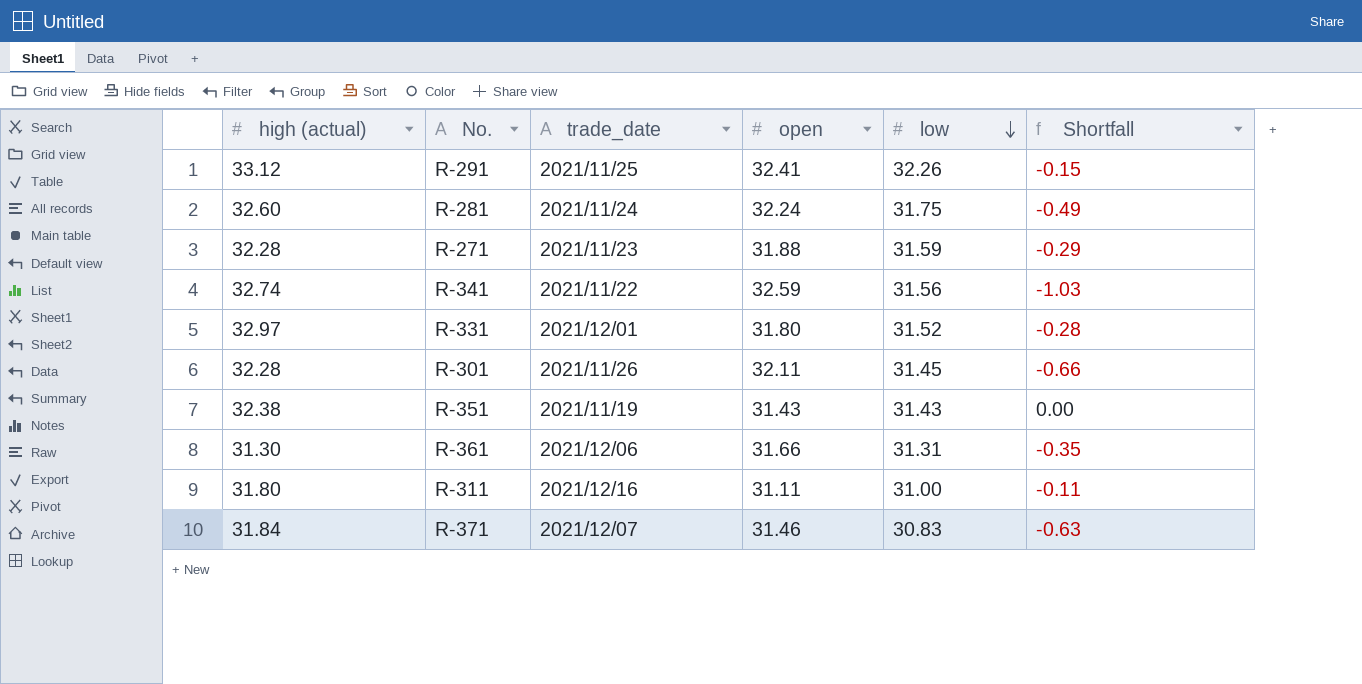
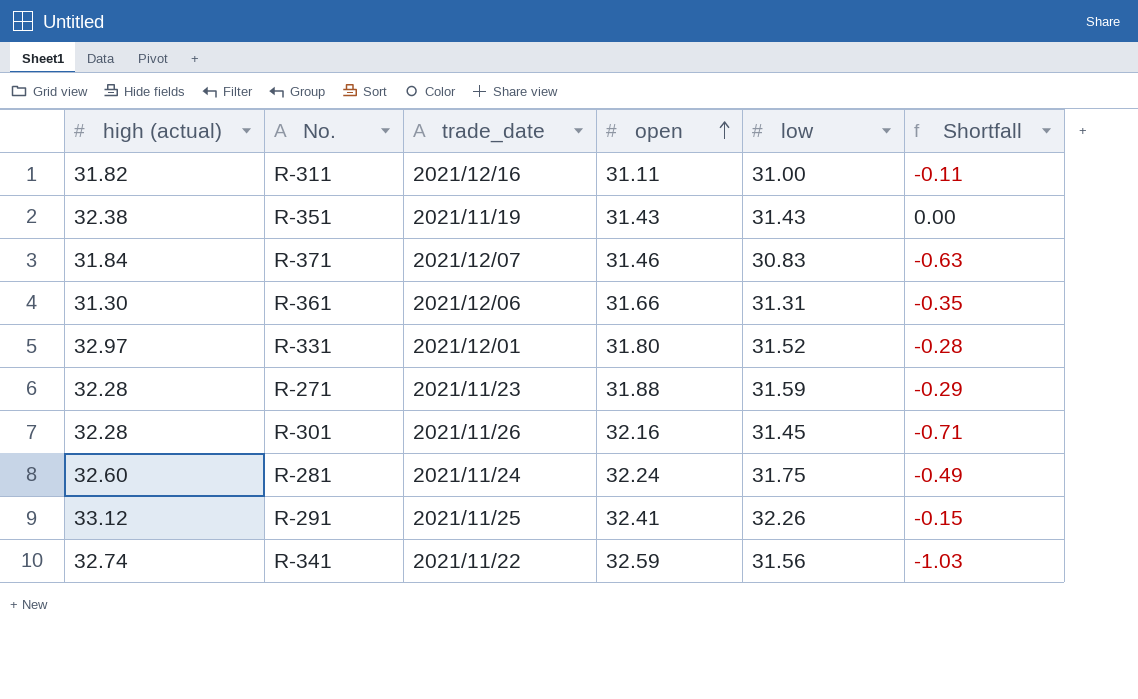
row order: low descending -> open ascending
R-311 | high (actual): 31.80 -> 31.82
R-301 | open: 32.11 -> 32.16
R-301 | Shortfall: -0.66 -> -0.71

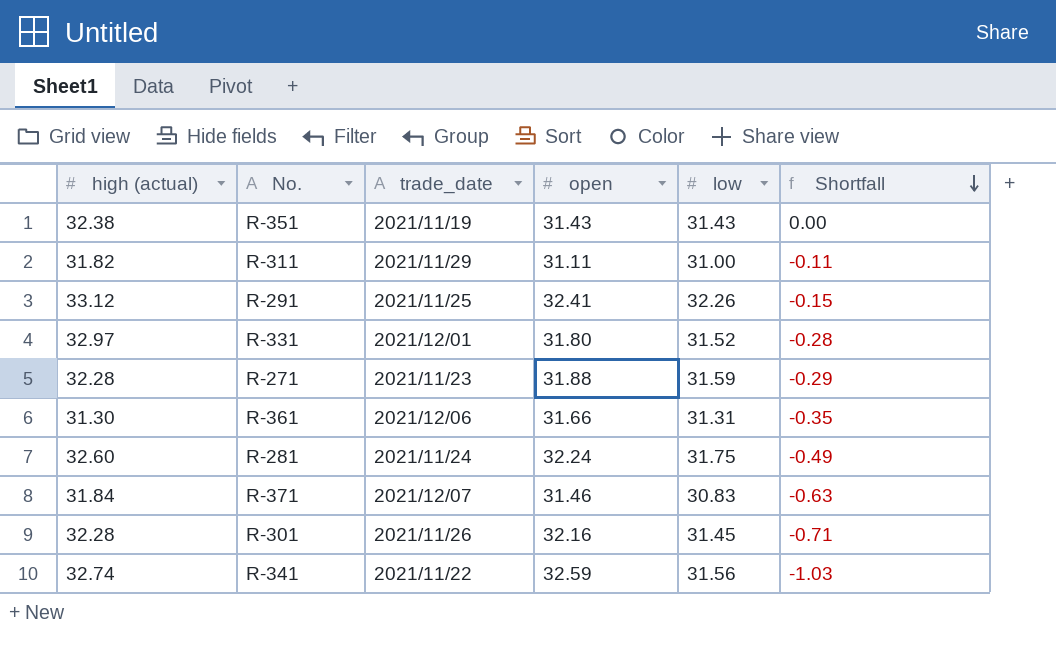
row order: open ascending -> Shortfall descending
R-311 | trade_date: 2021/12/16 -> 2021/11/29

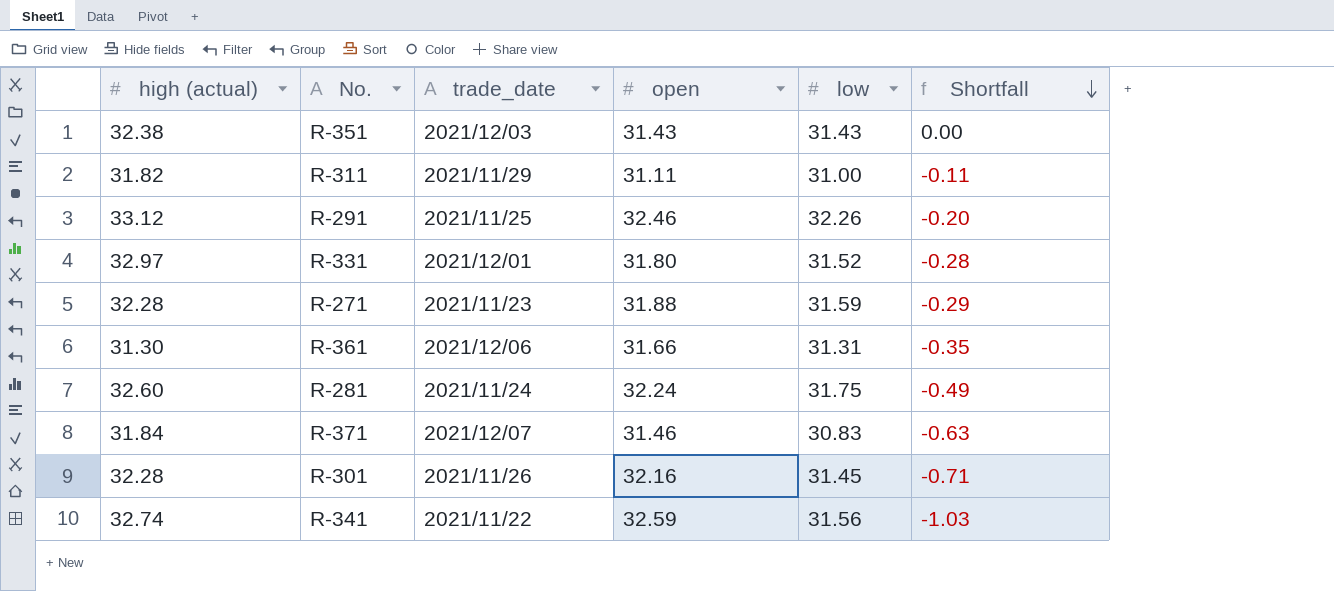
R-351 | trade_date: 2021/11/19 -> 2021/12/03
R-291 | open: 32.41 -> 32.46
R-291 | Shortfall: -0.15 -> -0.20

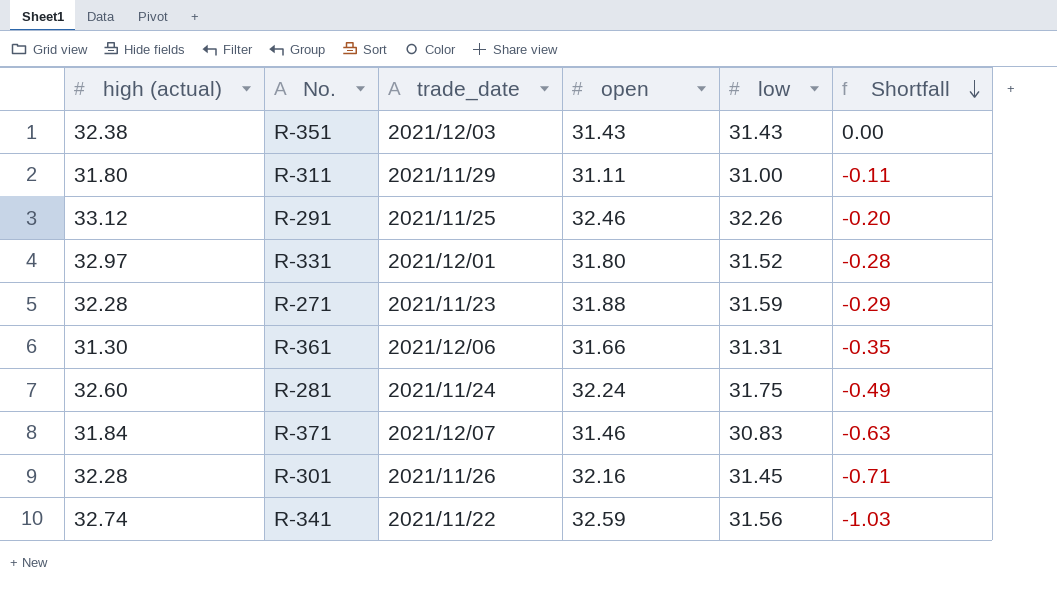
R-311 | high (actual): 31.82 -> 31.80

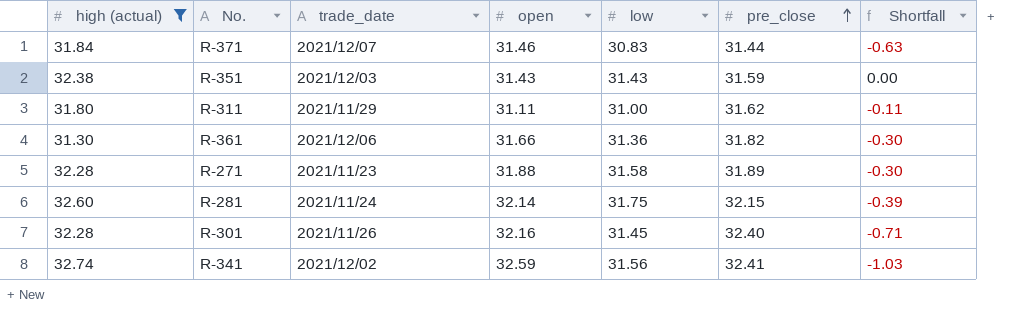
filter: none -> high (actual) <= 32.74
row order: Shortfall descending -> pre_close ascending
column pre_close | position: none -> 6
R-361 | low: 31.31 -> 31.36
R-361 | Shortfall: -0.35 -> -0.30
R-271 | low: 31.59 -> 31.58
R-271 | Shortfall: -0.29 -> -0.30
R-281 | open: 32.24 -> 32.14
R-281 | Shortfall: -0.49 -> -0.39
R-341 | trade_date: 2021/11/22 -> 2021/12/02

